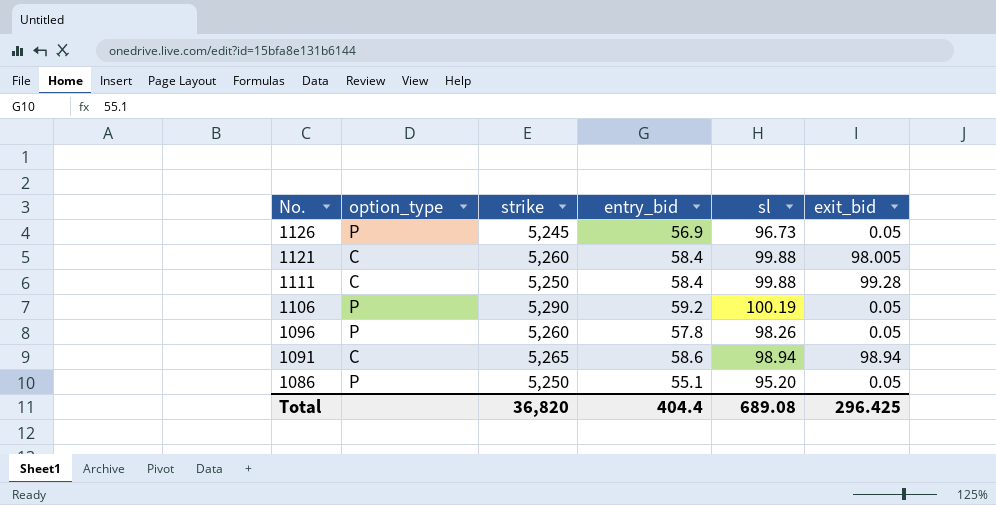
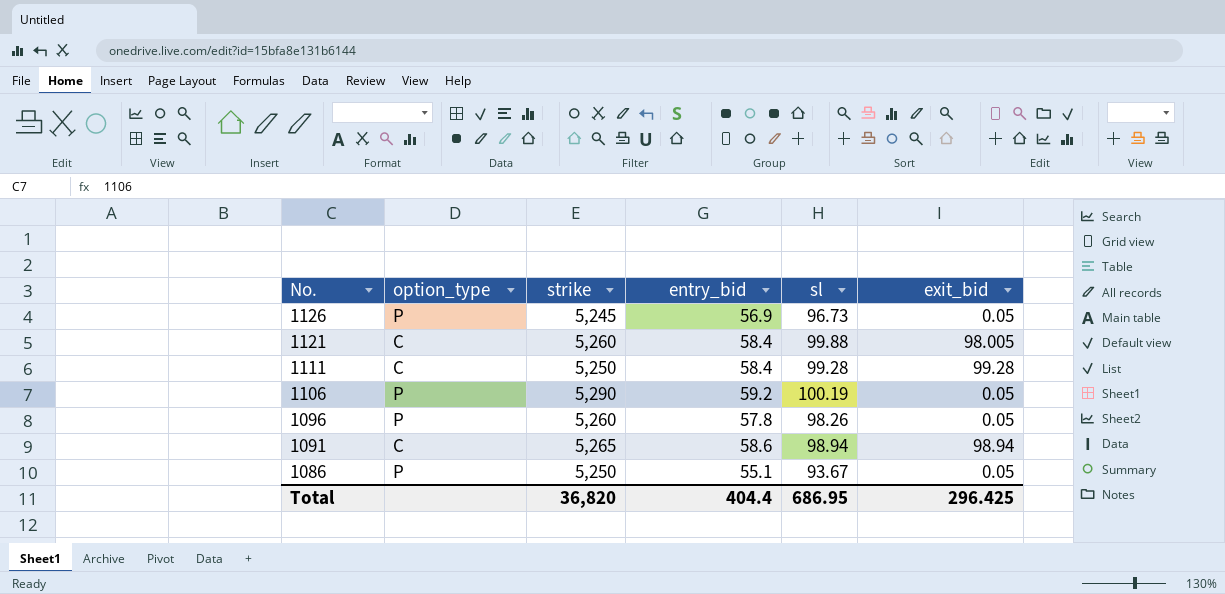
1111 | sl: 99.88 -> 99.28
1086 | sl: 95.20 -> 93.67
Total | sl: 689.08 -> 686.95

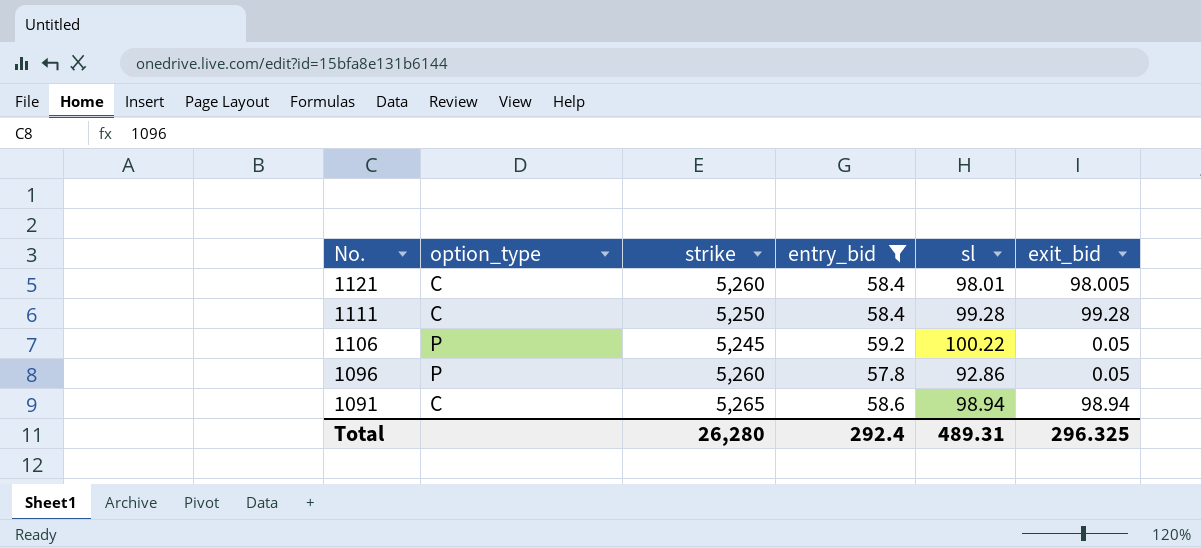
filter: none -> entry_bid >= 57.8
1121 | sl: 99.88 -> 98.01
1106 | strike: 5,290 -> 5,245
1106 | sl: 100.19 -> 100.22
1096 | sl: 98.26 -> 92.86
Total | strike: 36,820 -> 26,280
Total | entry_bid: 404.4 -> 292.4
Total | sl: 686.95 -> 489.31
Total | exit_bid: 296.425 -> 296.325

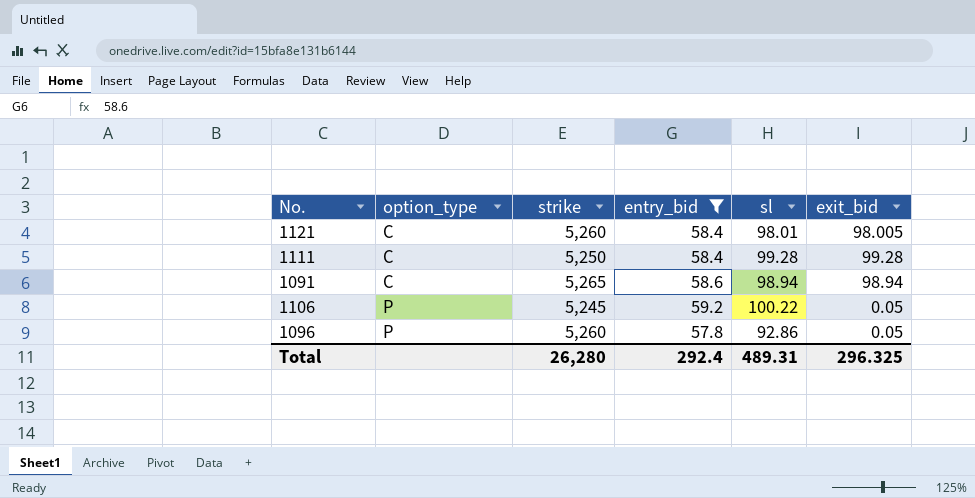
row order: No. descending -> option_type ascending

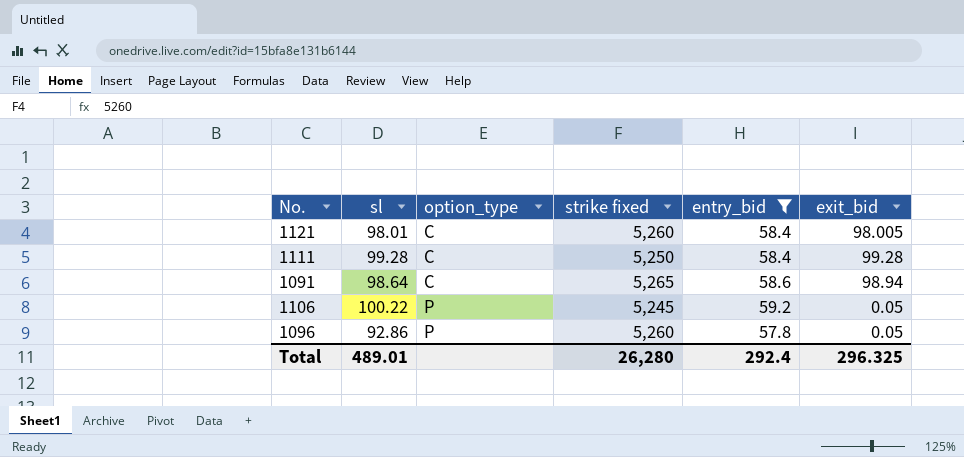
column sl | position: 5 -> 2
column name: strike -> strike fixed
1091 | sl: 98.94 -> 98.64
Total | sl: 489.31 -> 489.01

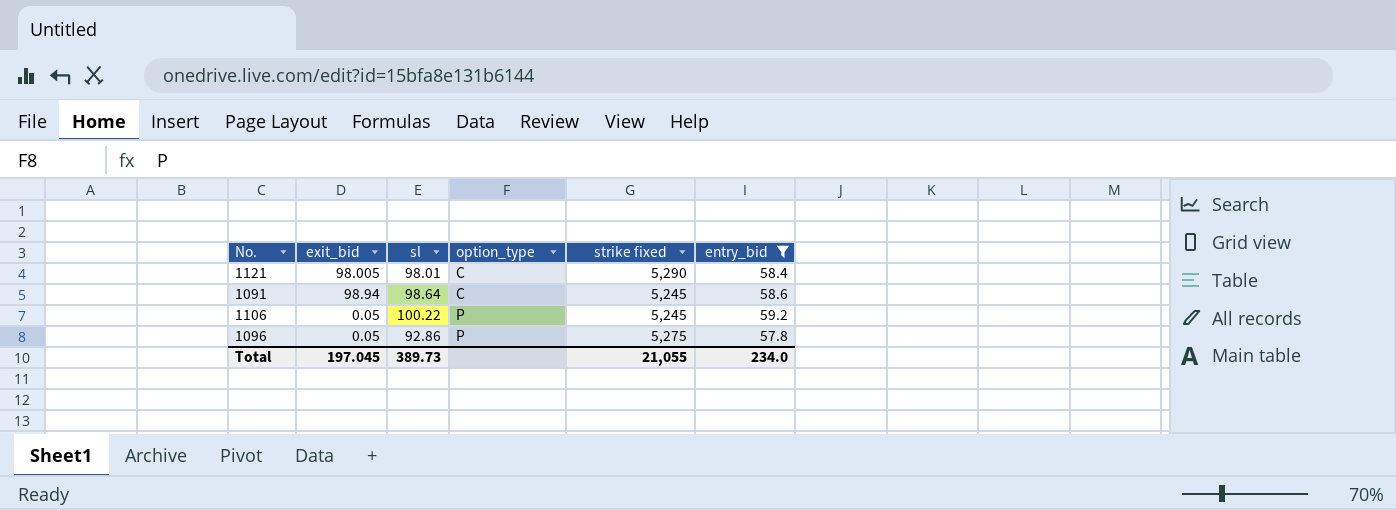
column exit_bid | position: 6 -> 2
row 1111: 99.28 | C | 5,250 | 58.4 | 99.28 -> none
1121 | strike fixed: 5,260 -> 5,290
1091 | strike fixed: 5,265 -> 5,245
1096 | strike fixed: 5,260 -> 5,275
Total | exit_bid: 296.325 -> 197.045
Total | sl: 489.01 -> 389.73
Total | strike fixed: 26,280 -> 21,055
Total | entry_bid: 292.4 -> 234.0

